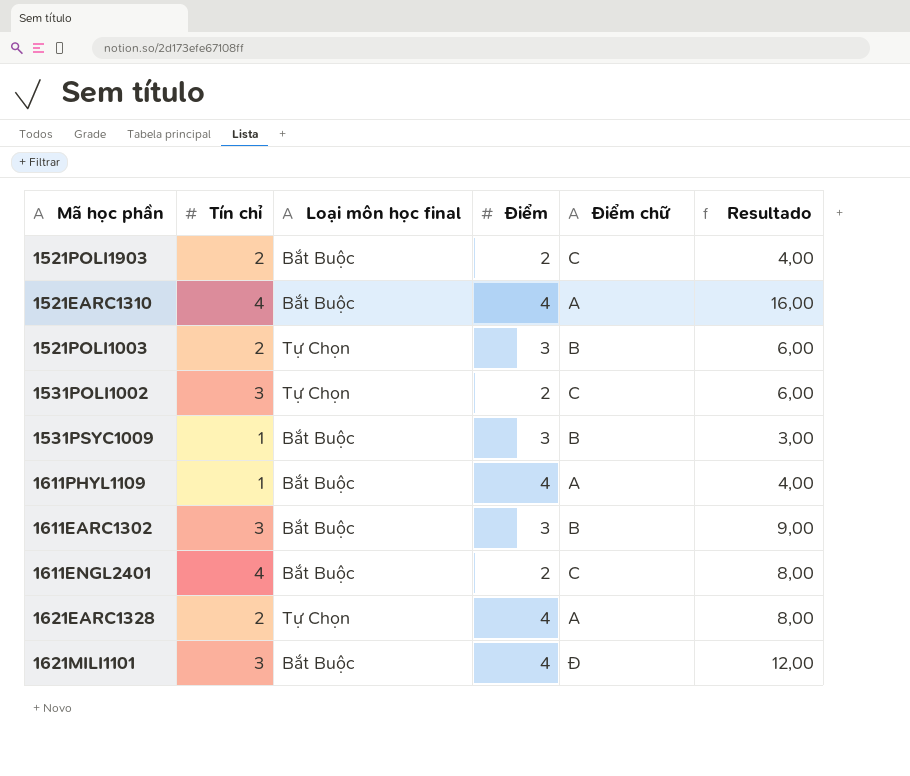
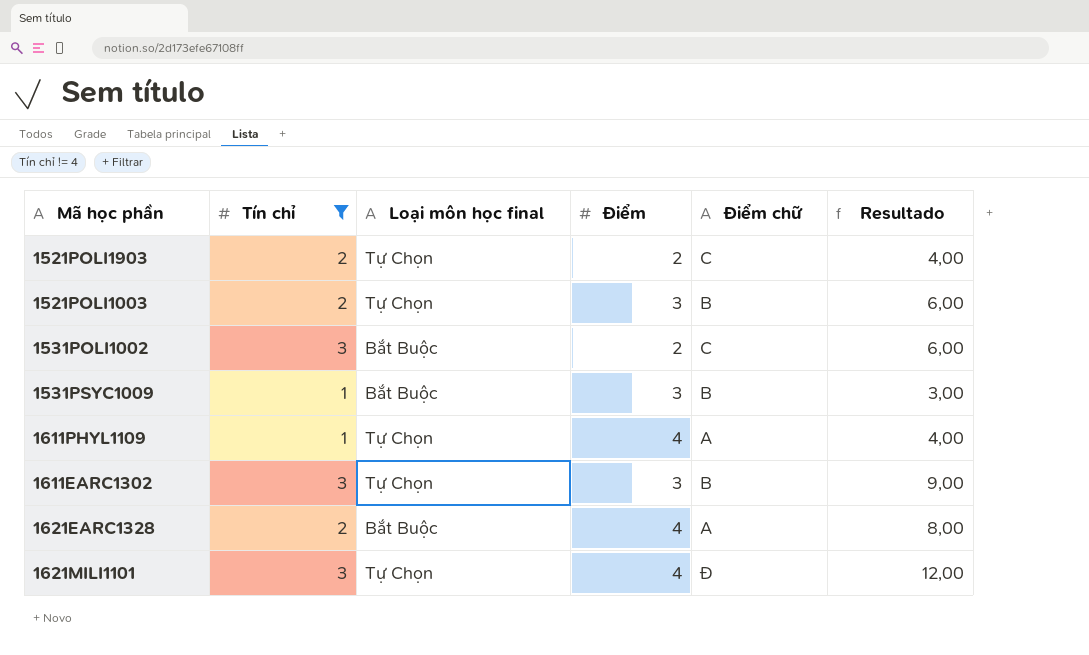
filter: none -> Tín chỉ != 4
1521POLI1903 | Loại môn học final: Bắt Buộc -> Tự Chọn
1531POLI1002 | Loại môn học final: Tự Chọn -> Bắt Buộc
1611PHYL1109 | Loại môn học final: Bắt Buộc -> Tự Chọn
1611EARC1302 | Loại môn học final: Bắt Buộc -> Tự Chọn
1621EARC1328 | Loại môn học final: Tự Chọn -> Bắt Buộc
1621MILI1101 | Loại môn học final: Bắt Buộc -> Tự Chọn

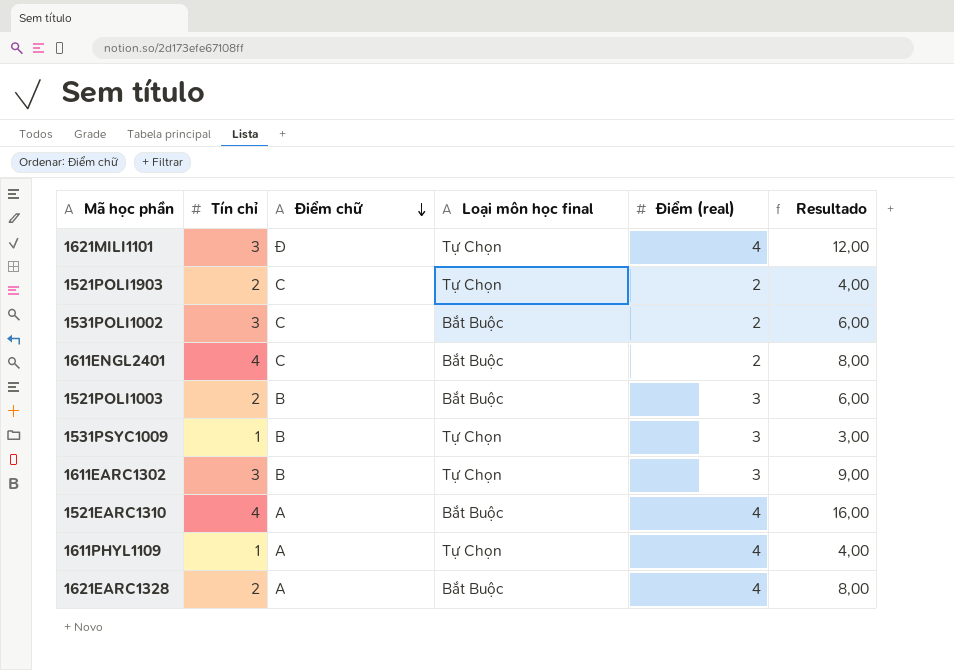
filter: Tín chỉ != 4 -> none
row order: none -> Điểm chữ descending
column Điểm chữ | position: 5 -> 3
column name: Điểm -> Điểm (real)
1521POLI1003 | Loại môn học final: Tự Chọn -> Bắt Buộc
1531PSYC1009 | Loại môn học final: Bắt Buộc -> Tự Chọn

